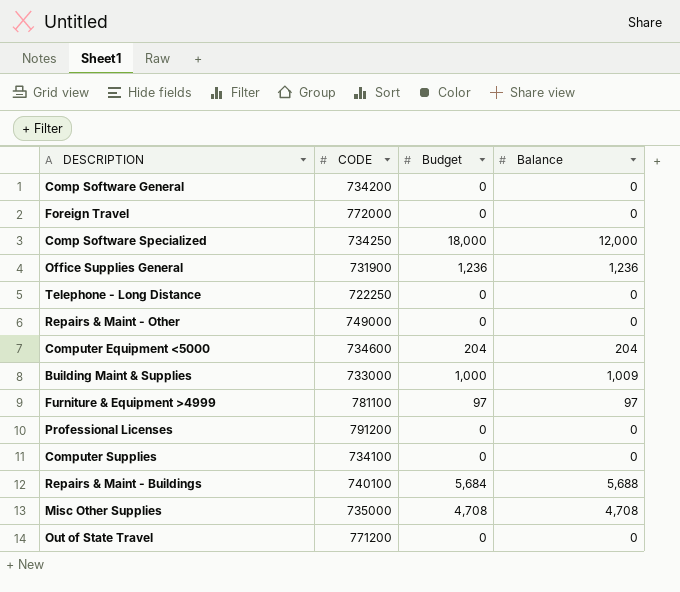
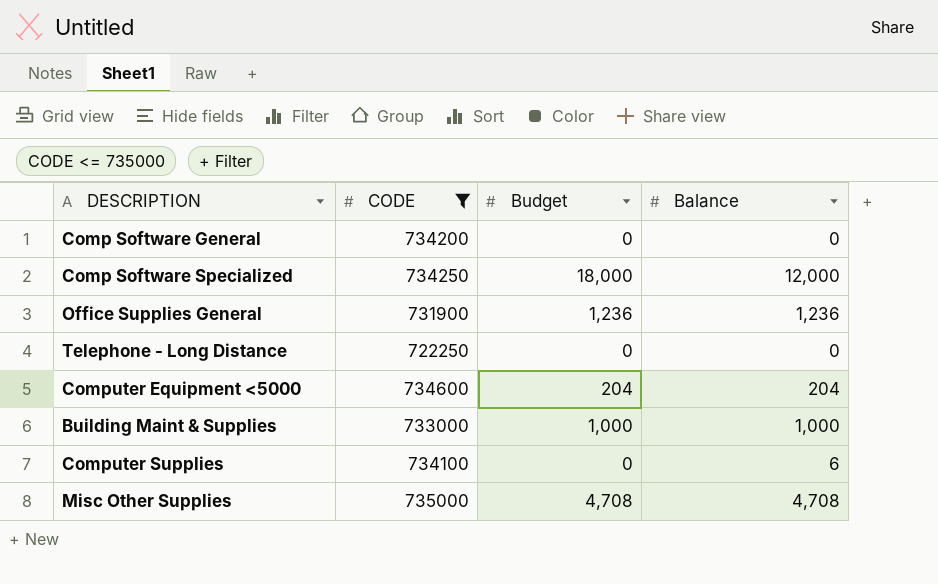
filter: none -> CODE <= 735000
Building Maint & Supplies | Balance: 1,009 -> 1,000
Computer Supplies | Balance: 0 -> 6

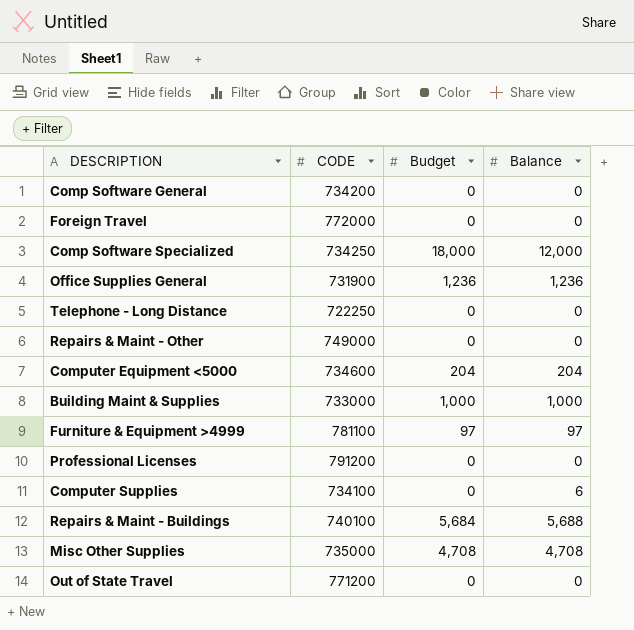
filter: CODE <= 735000 -> none

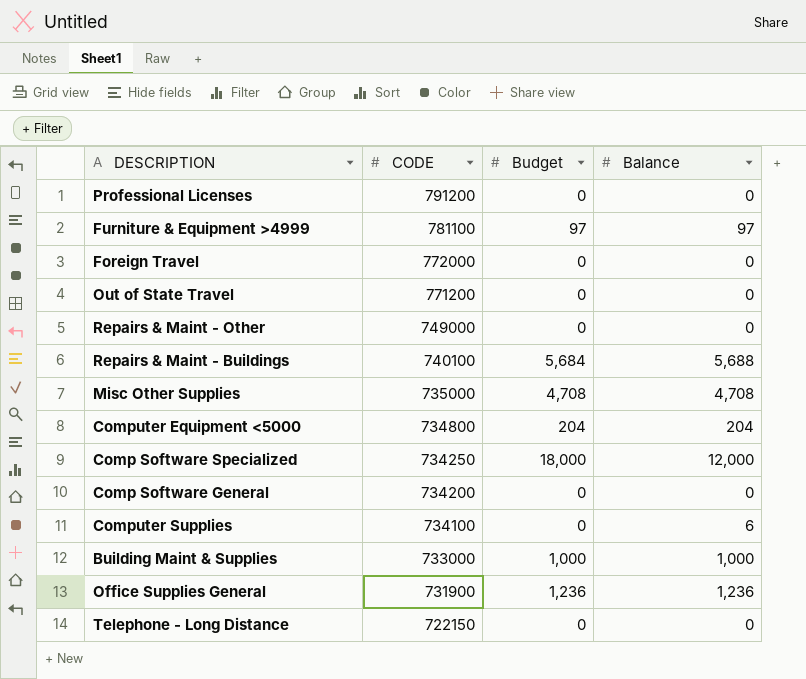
row order: none -> CODE descending
Computer Equipment <5000 | CODE: 734600 -> 734800
Telephone - Long Distance | CODE: 722250 -> 722150

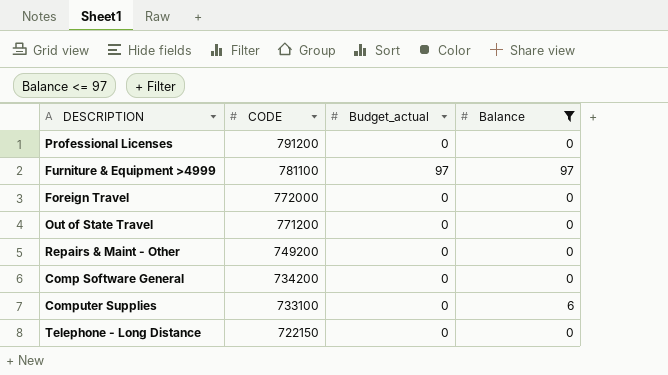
filter: none -> Balance <= 97
column name: Budget -> Budget_actual
Repairs & Maint - Other | CODE: 749000 -> 749200
Computer Supplies | CODE: 734100 -> 733100

